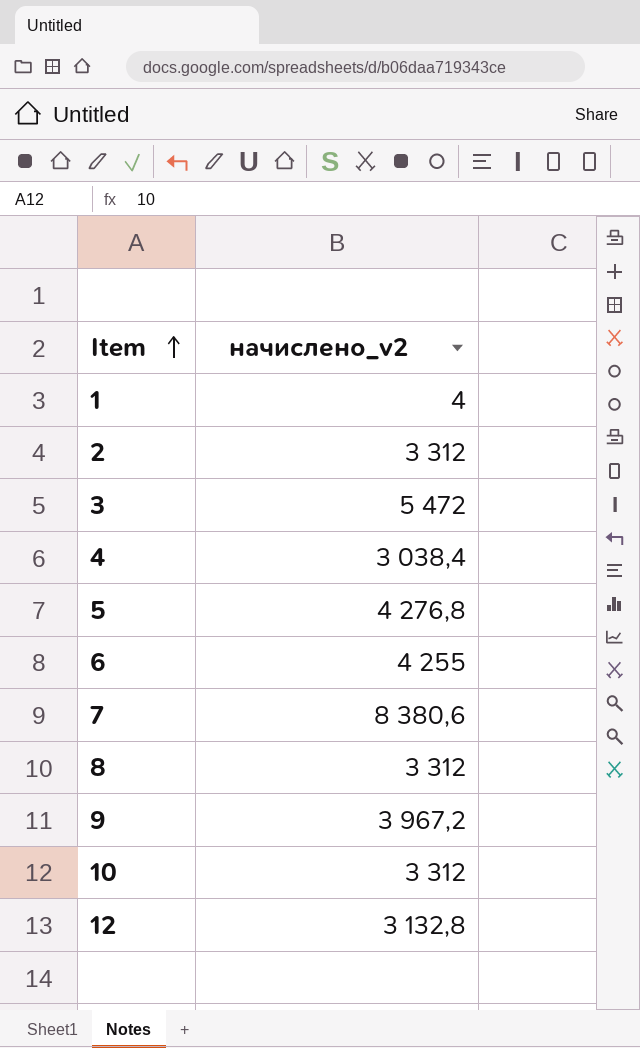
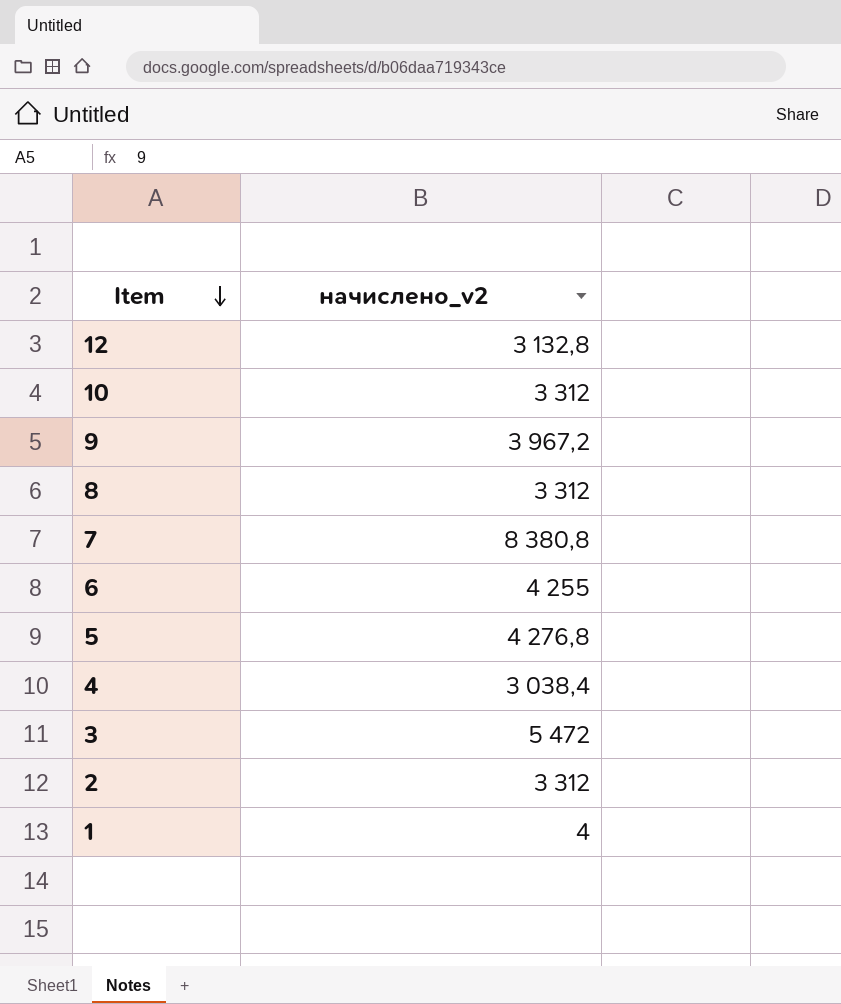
row order: Item ascending -> Item descending
7 | начислено_v2: 8 380,6 -> 8 380,8

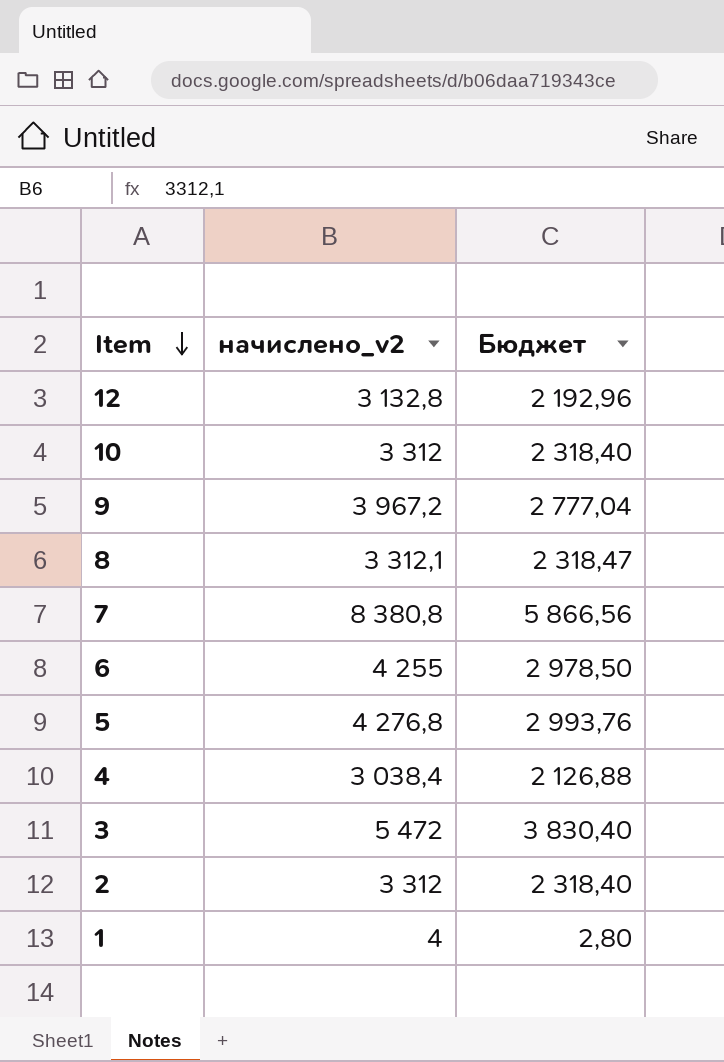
column Бюджет | formula: none -> [начислено_v2] * 0,7
8 | начислено_v2: 3 312 -> 3 312,1

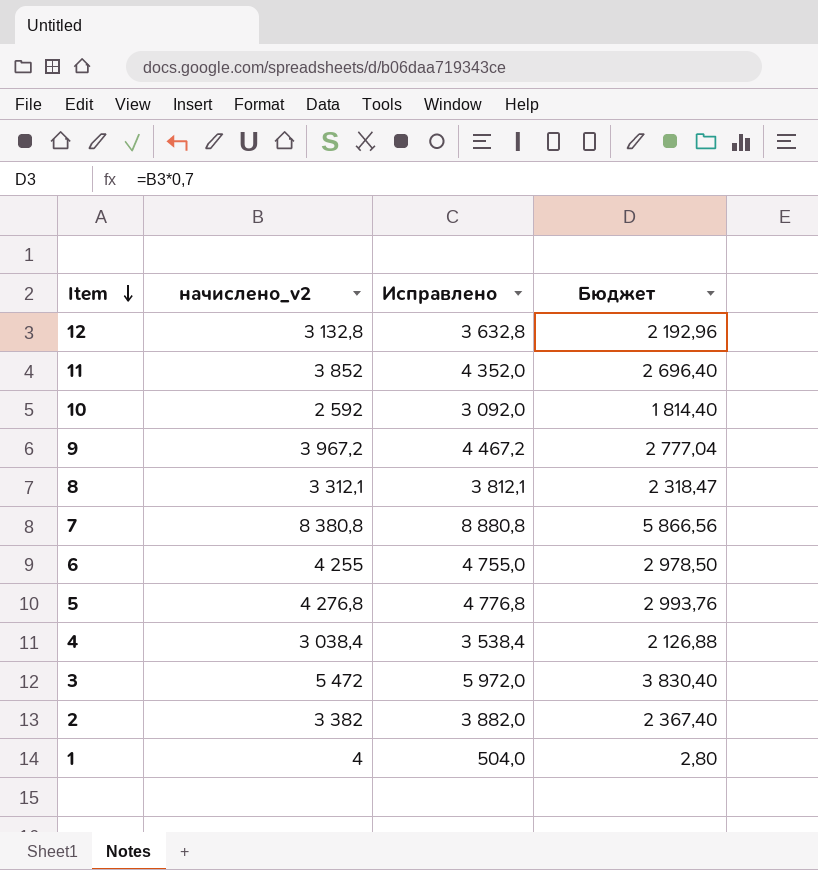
column Исправлено | formula: none -> [начислено_v2] + 500
row 11: none -> 3 852 | 4 352,0 | 2 696,40
10 | начислено_v2: 3 312 -> 2 592
10 | Бюджет: 2 318,40 -> 1 814,40
2 | начислено_v2: 3 312 -> 3 382
2 | Бюджет: 2 318,40 -> 2 367,40

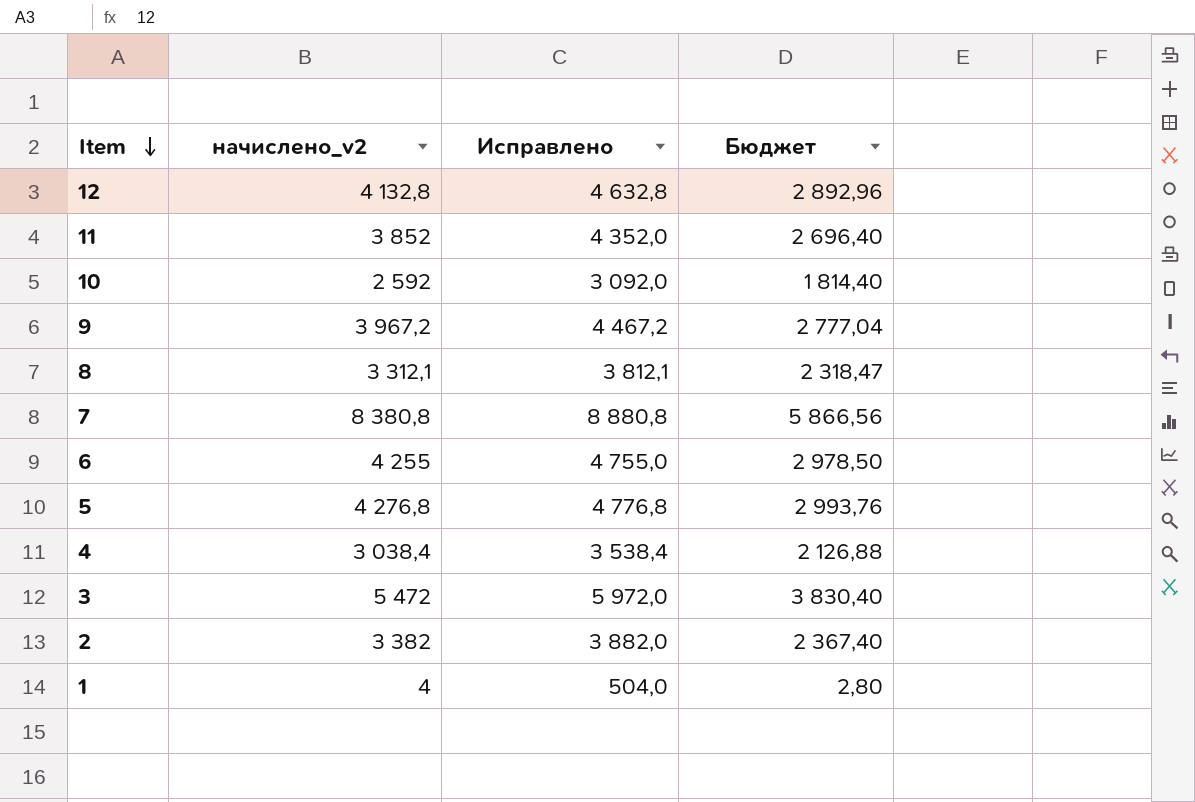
12 | начислено_v2: 3 132,8 -> 4 132,8
12 | Исправлено: 3 632,8 -> 4 632,8
12 | Бюджет: 2 192,96 -> 2 892,96

